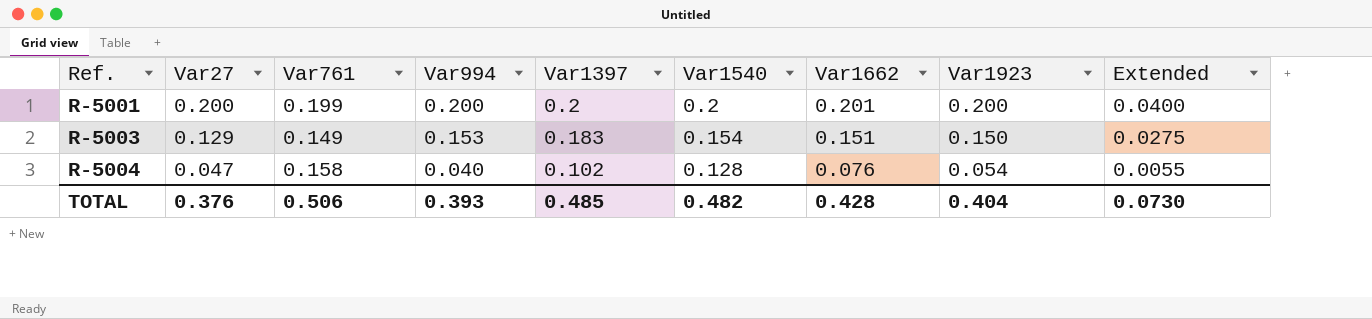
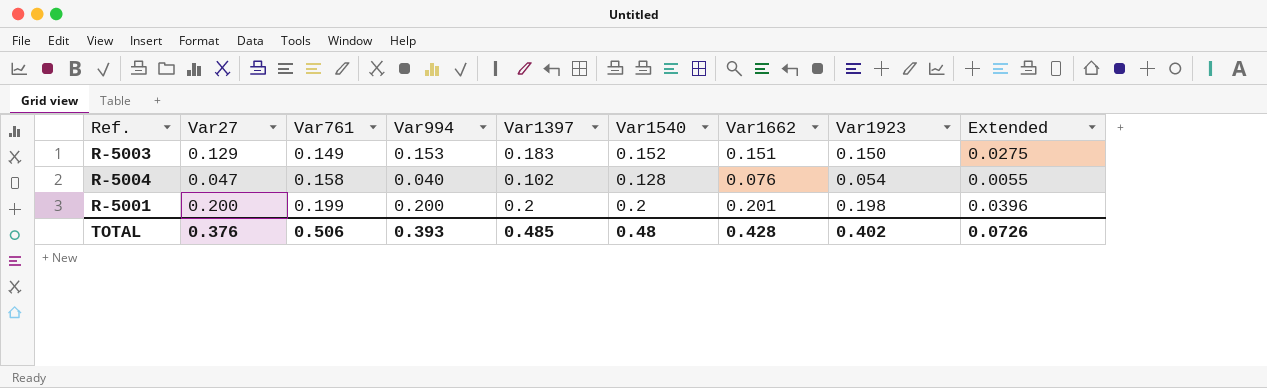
row order: Ref. ascending -> Var761 ascending
R-5003 | Var1540: 0.154 -> 0.152
R-5001 | Var1923: 0.200 -> 0.198
R-5001 | Extended: 0.0400 -> 0.0396
TOTAL | Var1540: 0.482 -> 0.48
TOTAL | Var1923: 0.404 -> 0.402
TOTAL | Extended: 0.0730 -> 0.0726

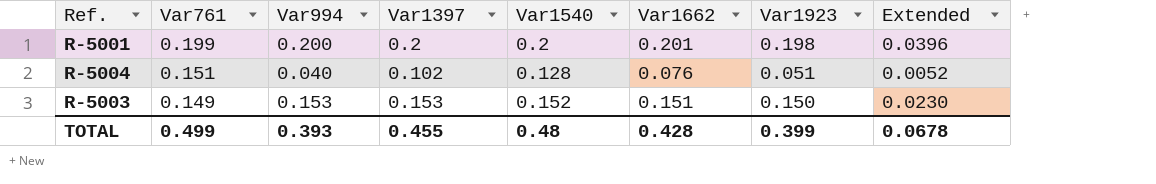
row order: Var761 ascending -> Var761 descending
column Var27 | position: 2 -> none
R-5004 | Var761: 0.158 -> 0.151
R-5004 | Var1923: 0.054 -> 0.051
R-5004 | Extended: 0.0055 -> 0.0052
R-5003 | Var1397: 0.183 -> 0.153
R-5003 | Extended: 0.0275 -> 0.0230
TOTAL | Var761: 0.506 -> 0.499
TOTAL | Var1397: 0.485 -> 0.455
TOTAL | Var1923: 0.402 -> 0.399
TOTAL | Extended: 0.0726 -> 0.0678

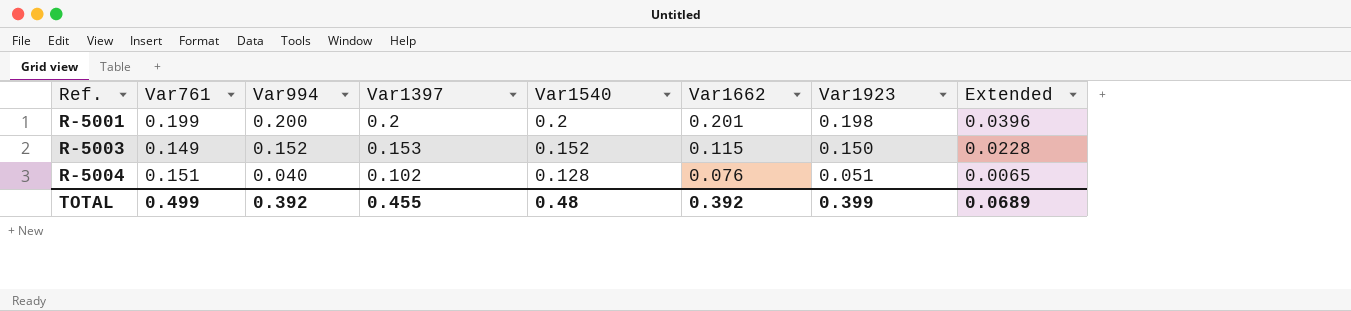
row order: Var761 descending -> Ref. ascending
column Extended | formula: [Var1397] * [Var1923] -> [Var1540] * [Var1923]
R-5003 | Var994: 0.153 -> 0.152
R-5003 | Var1662: 0.151 -> 0.115
TOTAL | Var994: 0.393 -> 0.392
TOTAL | Var1662: 0.428 -> 0.392
TOTAL | Extended: 0.0678 -> 0.0689

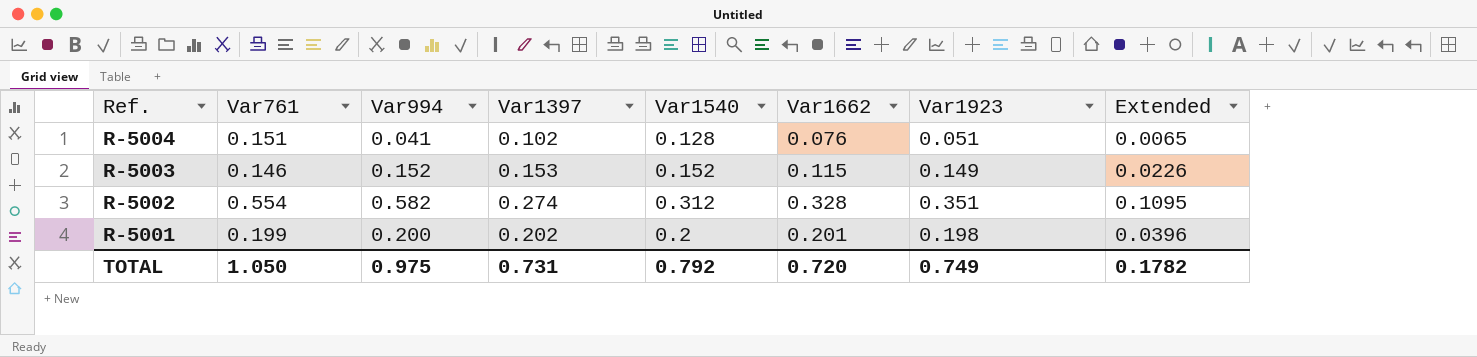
row order: Ref. ascending -> Ref. descending
R-5004 | Var994: 0.040 -> 0.041
R-5003 | Var761: 0.149 -> 0.146
R-5003 | Var1923: 0.150 -> 0.149
R-5003 | Extended: 0.0228 -> 0.0226
row R-5002: none -> 0.554 | 0.582 | 0.274 | 0.312 | 0.328 | 0.351 | 0.1095
R-5001 | Var1397: 0.2 -> 0.202
TOTAL | Var761: 0.499 -> 1.050
TOTAL | Var994: 0.392 -> 0.975
TOTAL | Var1397: 0.455 -> 0.731
TOTAL | Var1540: 0.48 -> 0.792
TOTAL | Var1662: 0.392 -> 0.720
TOTAL | Var1923: 0.399 -> 0.749
TOTAL | Extended: 0.0689 -> 0.1782

